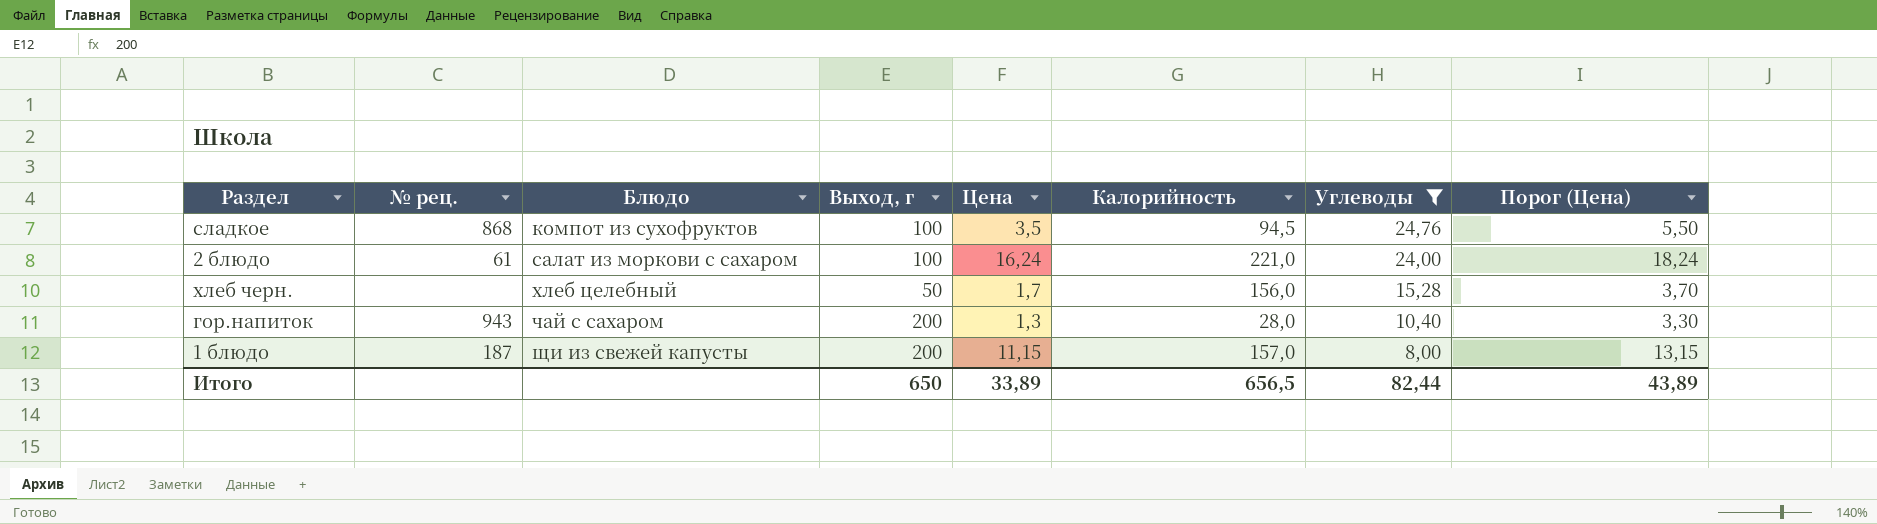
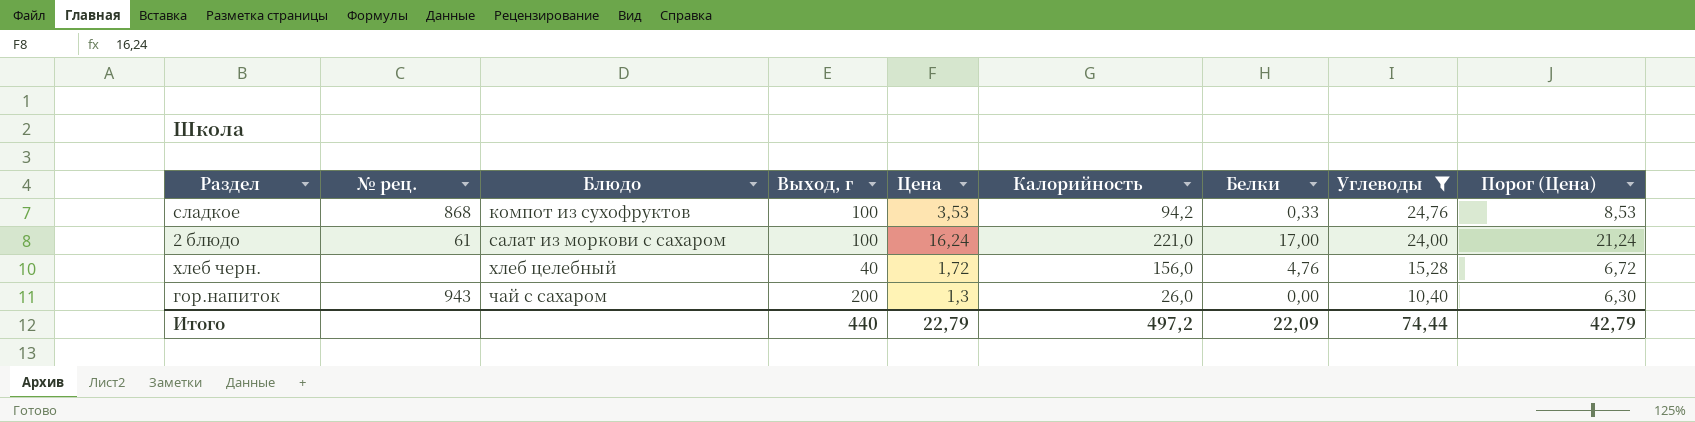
column Белки | position: none -> 7
column Порог (Цена) | formula: [Цена] + 2 -> [Цена] + 5
row 1 блюдо: 187 | щи из свежей капусты | 200 | 11,15 | 157,0 | 8,00 | 13,15 -> none
сладкое | Цена: 3,5 -> 3,53
сладкое | Калорийность: 94,5 -> 94,2
хлеб черн. | Выход, г: 50 -> 40
хлеб черн. | Цена: 1,7 -> 1,72
гор.напиток | Калорийность: 28,0 -> 26,0
Итого | Выход, г: 650 -> 440
Итого | Цена: 33,89 -> 22,79
Итого | Калорийность: 656,5 -> 497,2
Итого | Углеводы: 82,44 -> 74,44
Итого | Порог (Цена): 43,89 -> 42,79

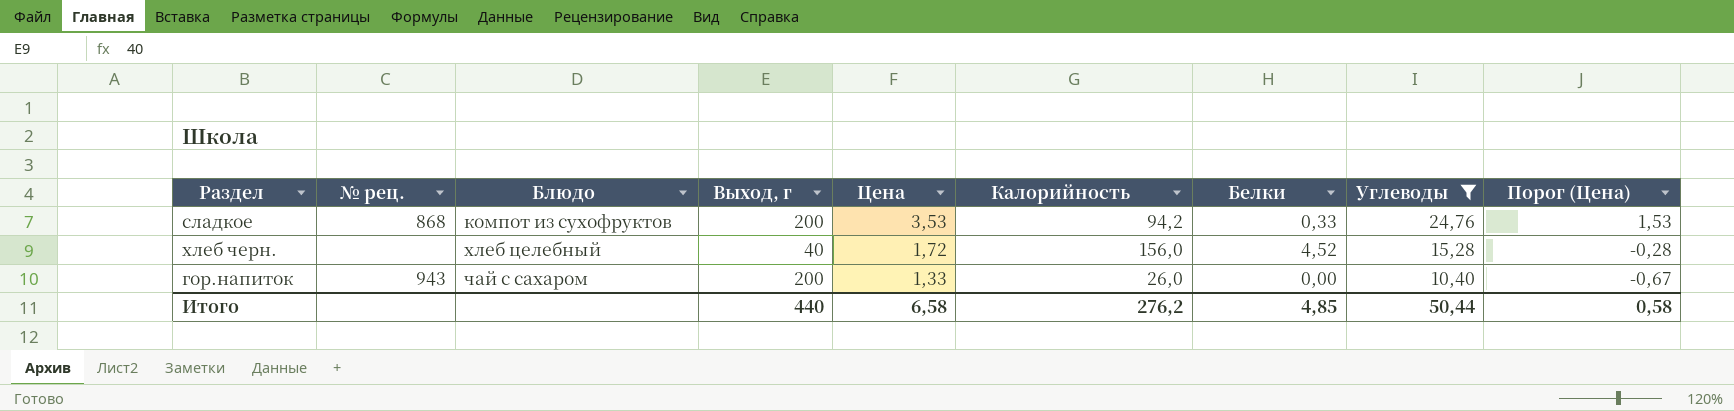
column Порог (Цена) | formula: [Цена] + 5 -> [Цена] - 2
row 2 блюдо: 61 | салат из моркови с сахаром | 100 | 16,24 | 221,0 | 17,00 | 24,00 | 21,24 -> none
сладкое | Выход, г: 100 -> 200
хлеб черн. | Белки: 4,76 -> 4,52
гор.напиток | Цена: 1,3 -> 1,33
Итого | Цена: 22,79 -> 6,58
Итого | Калорийность: 497,2 -> 276,2
Итого | Белки: 22,09 -> 4,85
Итого | Углеводы: 74,44 -> 50,44
Итого | Порог (Цена): 42,79 -> 0,58

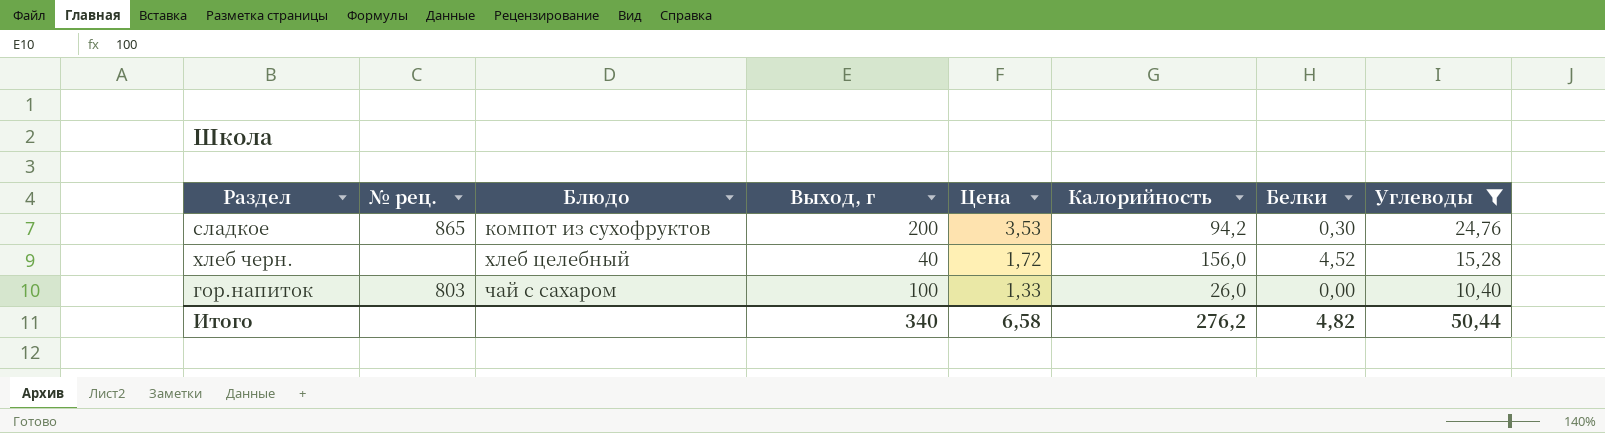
column Порог (Цена) | formula: [Цена] - 2 -> none
сладкое | № рец.: 868 -> 865
сладкое | Белки: 0,33 -> 0,30
гор.напиток | № рец.: 943 -> 803
гор.напиток | Выход, г: 200 -> 100
Итого | Выход, г: 440 -> 340
Итого | Белки: 4,85 -> 4,82

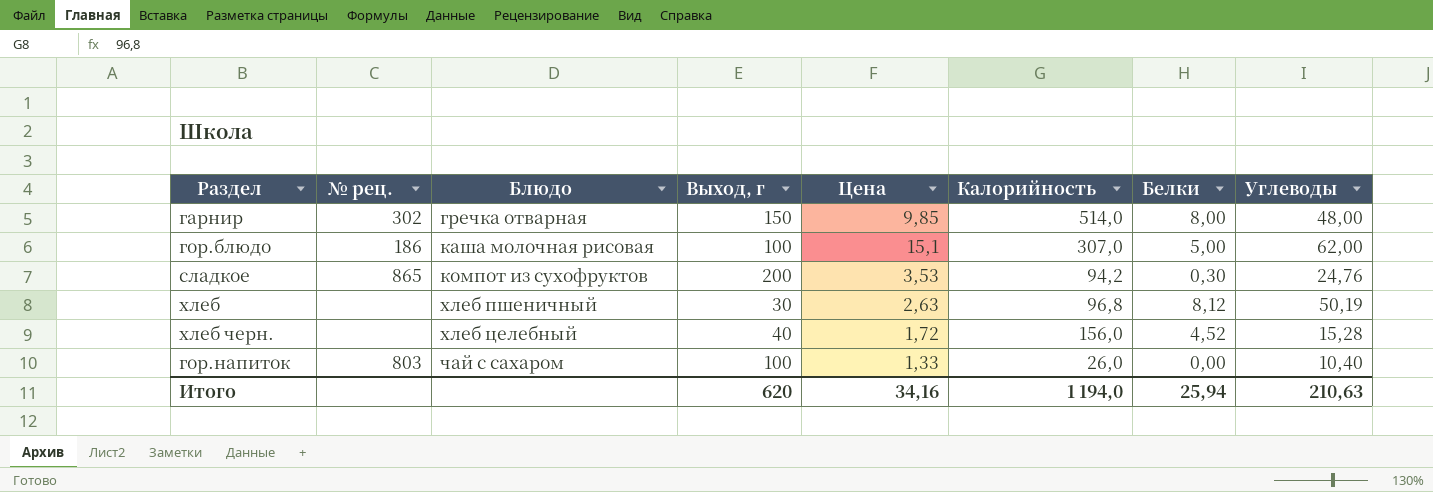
filter: Углеводы <= 24,76 -> none
Итого | Выход, г: 340 -> 620
Итого | Цена: 6,58 -> 34,16
Итого | Калорийность: 276,2 -> 1 194,0
Итого | Белки: 4,82 -> 25,94
Итого | Углеводы: 50,44 -> 210,63

